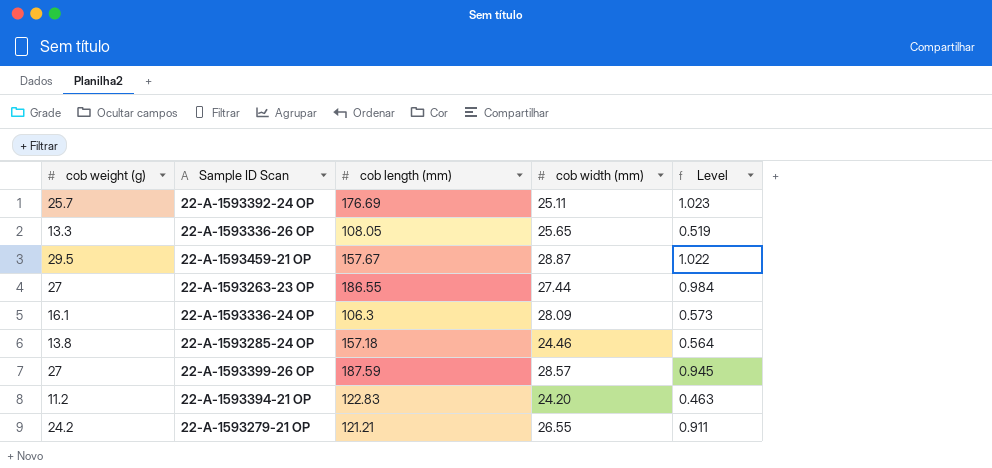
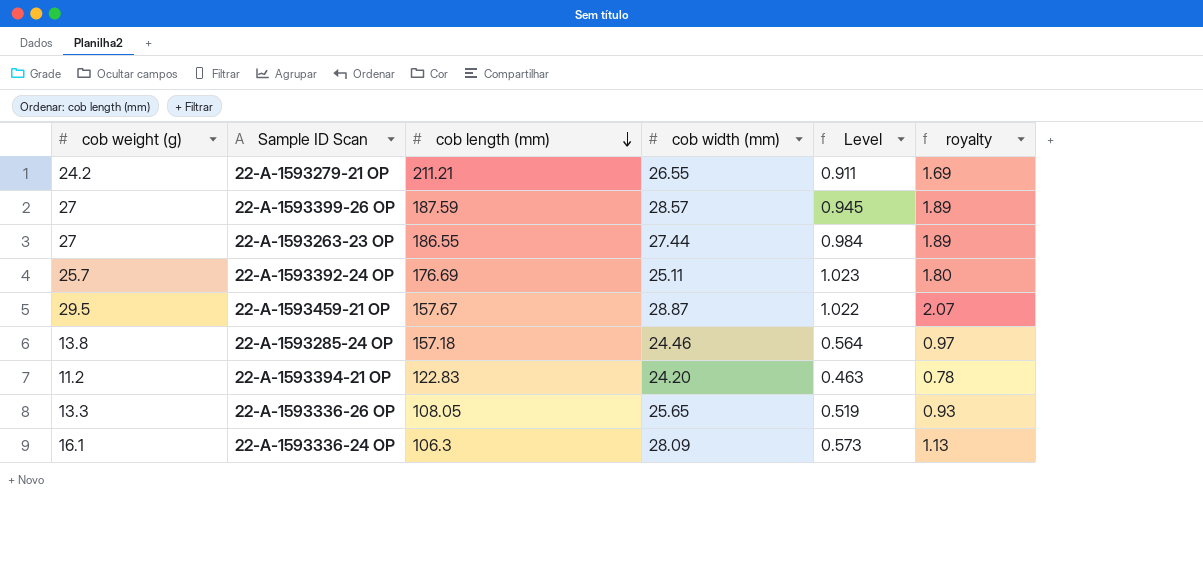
row order: none -> cob length (mm) descending
column royalty | formula: none -> [cob weight (g)] * 0.07
22-A-1593279-21 OP | cob length (mm): 121.21 -> 211.21

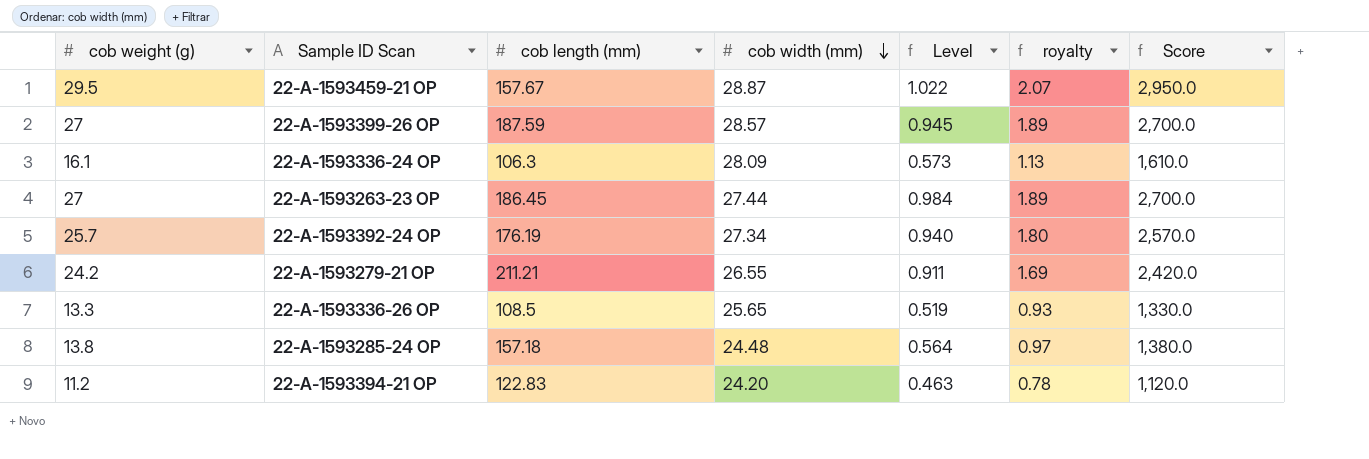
row order: cob length (mm) descending -> cob width (mm) descending
column Score | formula: none -> [cob weight (g)] * 100
22-A-1593263-23 OP | cob length (mm): 186.55 -> 186.45
22-A-1593392-24 OP | cob length (mm): 176.69 -> 176.19
22-A-1593392-24 OP | cob width (mm): 25.11 -> 27.34
22-A-1593392-24 OP | Level: 1.023 -> 0.940
22-A-1593336-26 OP | cob length (mm): 108.05 -> 108.5
22-A-1593285-24 OP | cob width (mm): 24.46 -> 24.48

